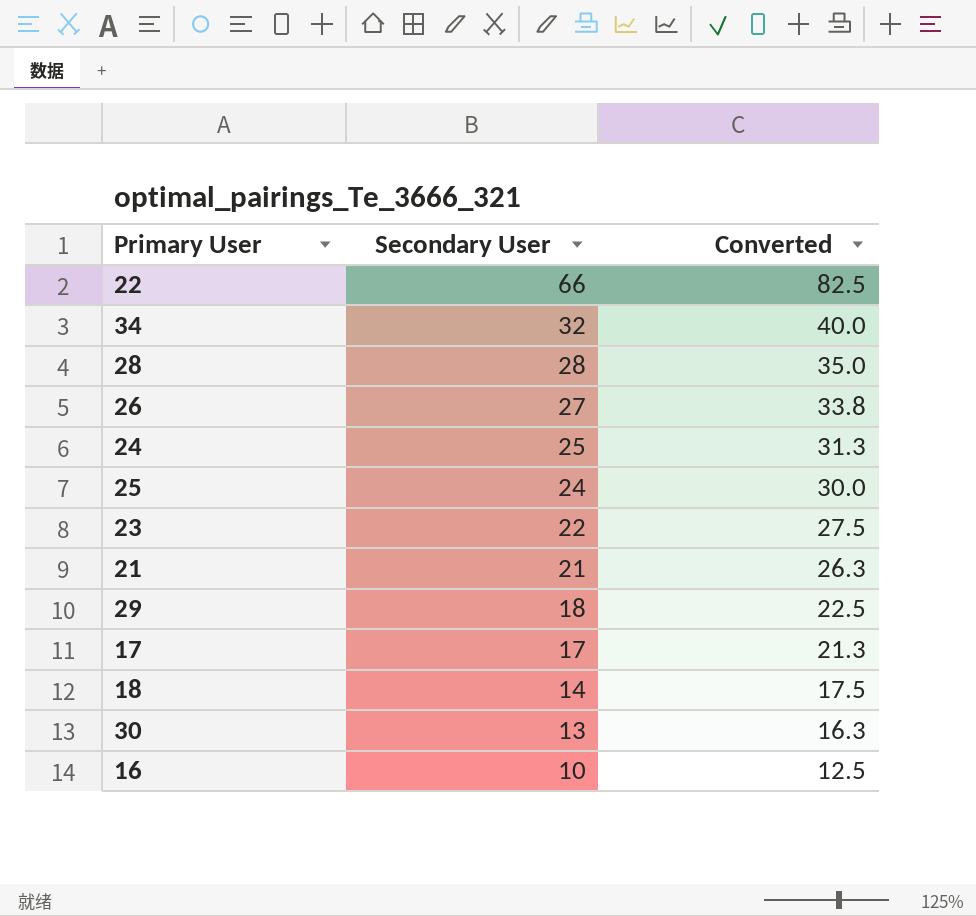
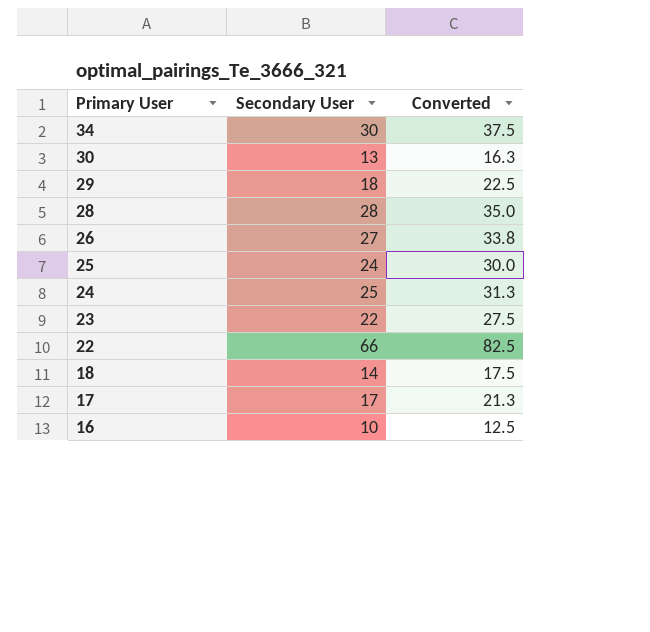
row order: Secondary User descending -> Primary User descending
row 21: 21 | 26.3 -> none
34 | Secondary User: 32 -> 30
34 | Converted: 40.0 -> 37.5

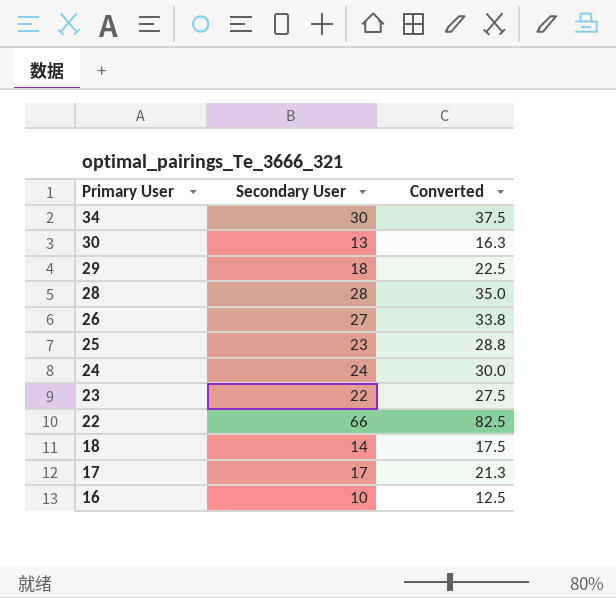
25 | Secondary User: 24 -> 23
25 | Converted: 30.0 -> 28.8
24 | Secondary User: 25 -> 24
24 | Converted: 31.3 -> 30.0

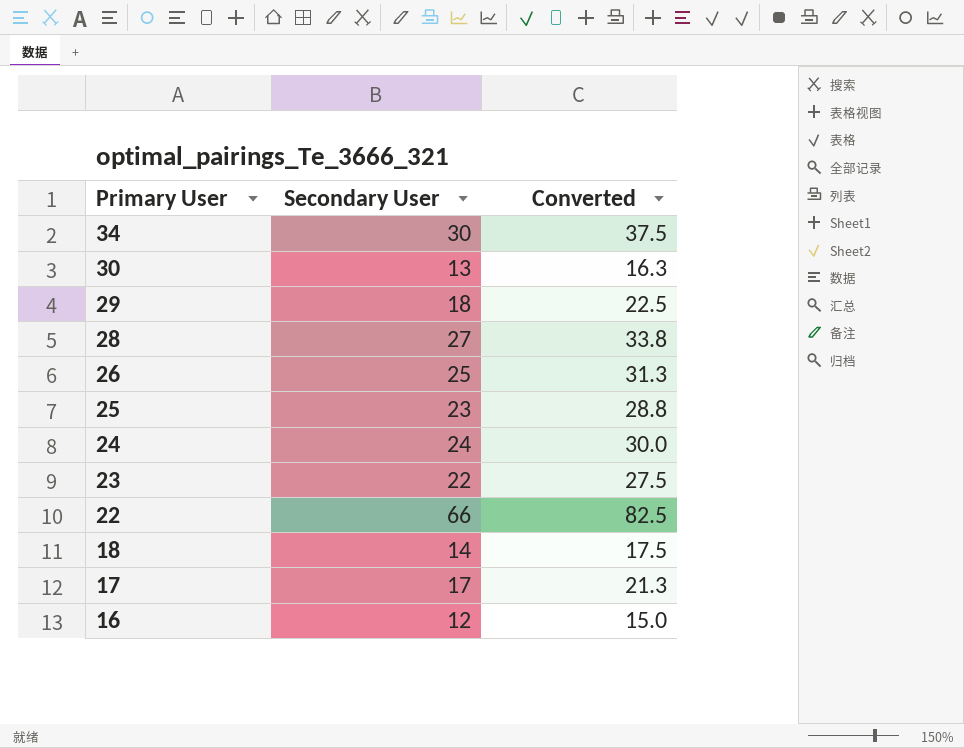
28 | Secondary User: 28 -> 27
28 | Converted: 35.0 -> 33.8
26 | Secondary User: 27 -> 25
26 | Converted: 33.8 -> 31.3
16 | Secondary User: 10 -> 12
16 | Converted: 12.5 -> 15.0

